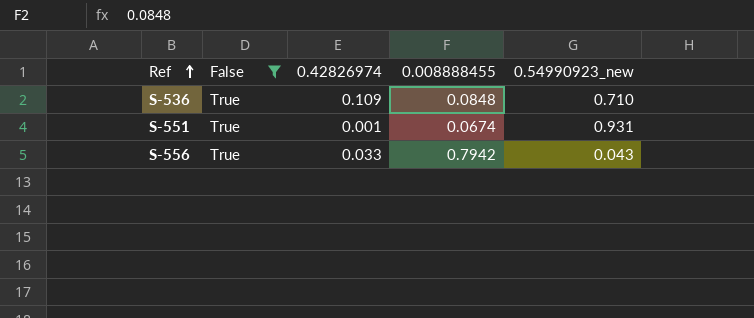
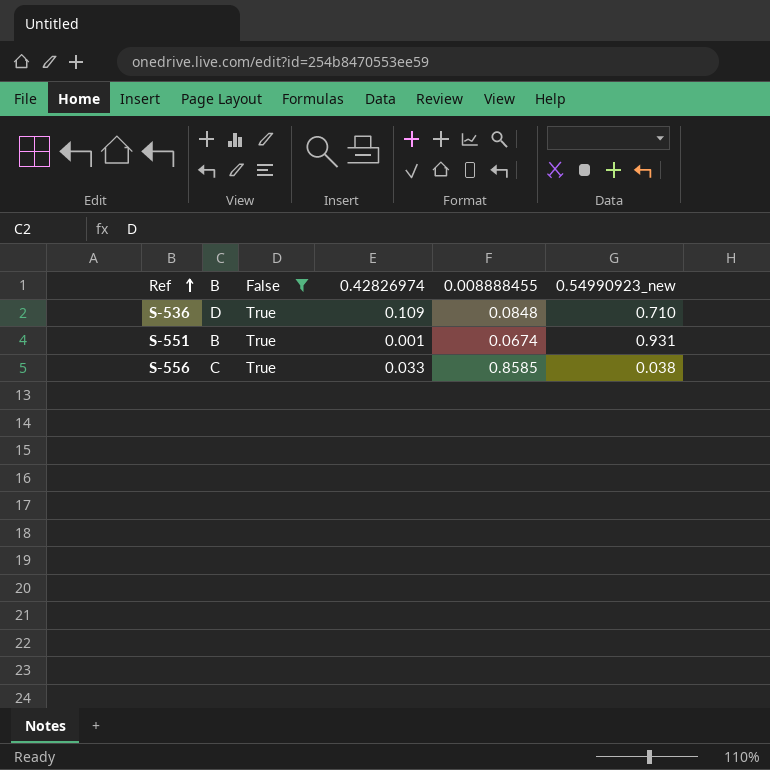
column B | position: none -> 2
S-556 | 0.008888455: 0.7942 -> 0.8585
S-556 | 0.54990923_new: 0.043 -> 0.038

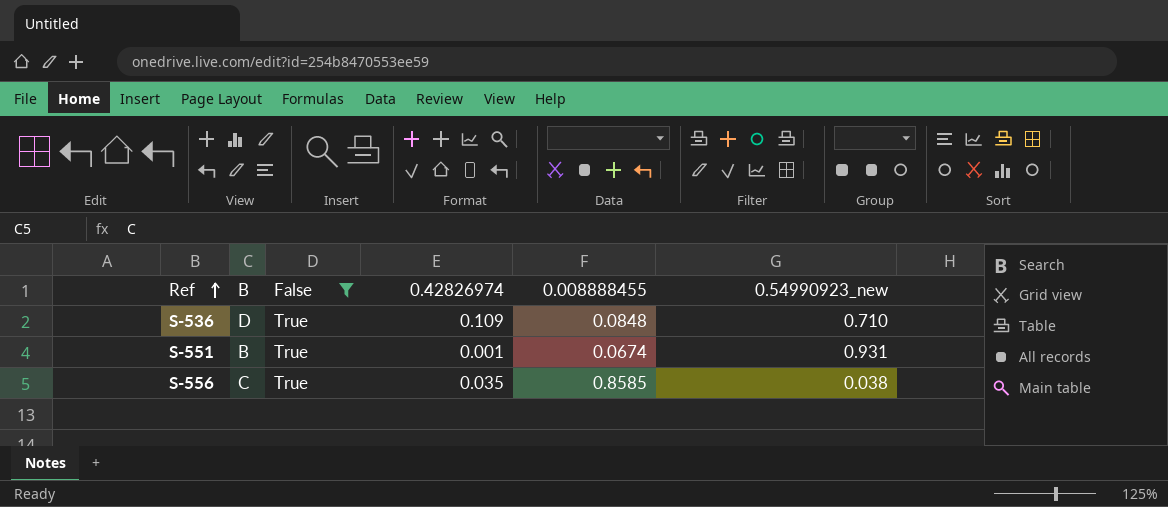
S-556 | 0.42826974: 0.033 -> 0.035

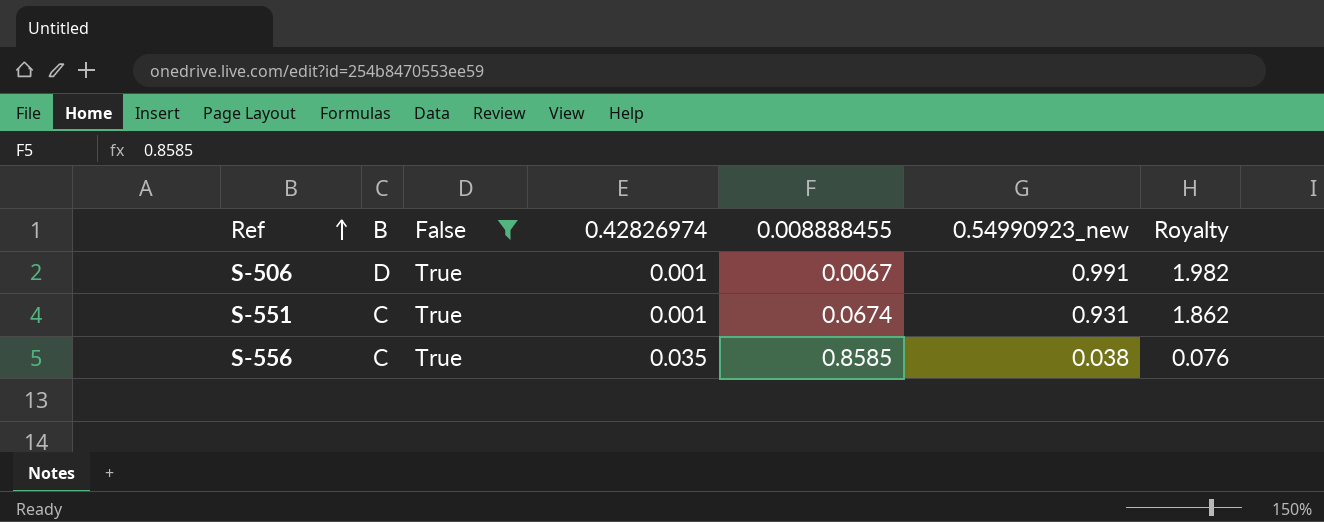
column Royalty | formula: none -> [0.54990923_new] * 2
row S-536: D | True | 0.109 | 0.0848 | 0.710 -> none
row S-506: none -> D | True | 0.001 | 0.0067 | 0.991 | 1.982
S-551 | B: B -> C

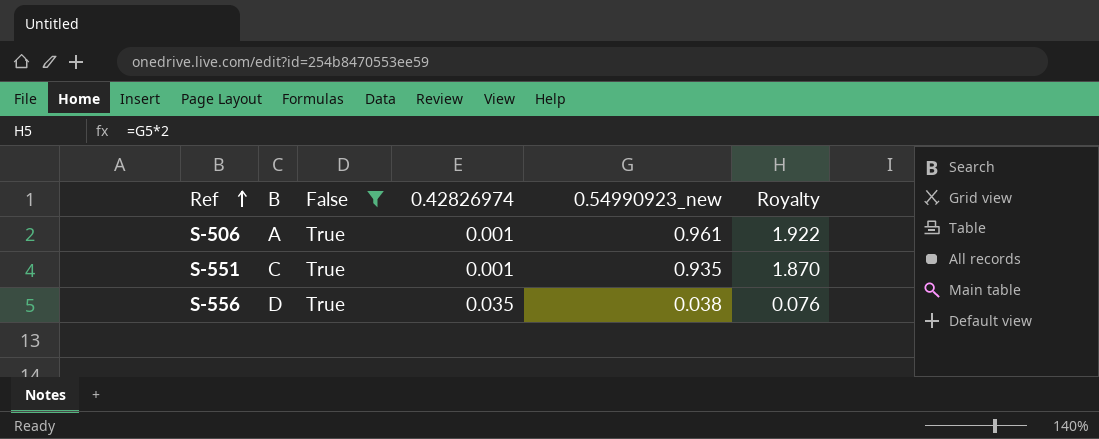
column 0.008888455 | position: 5 -> none
S-506 | B: D -> A
S-506 | 0.54990923_new: 0.991 -> 0.961
S-506 | Royalty: 1.982 -> 1.922
S-551 | 0.54990923_new: 0.931 -> 0.935
S-551 | Royalty: 1.862 -> 1.870
S-556 | B: C -> D

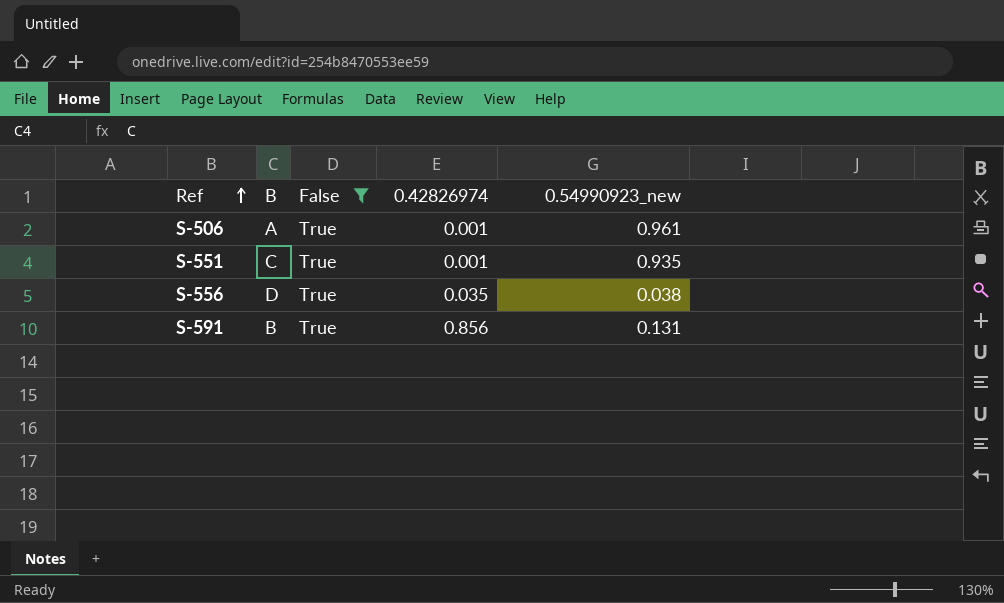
column Royalty | formula: [0.54990923_new] * 2 -> none
row S-591: none -> B | True | 0.856 | 0.131

